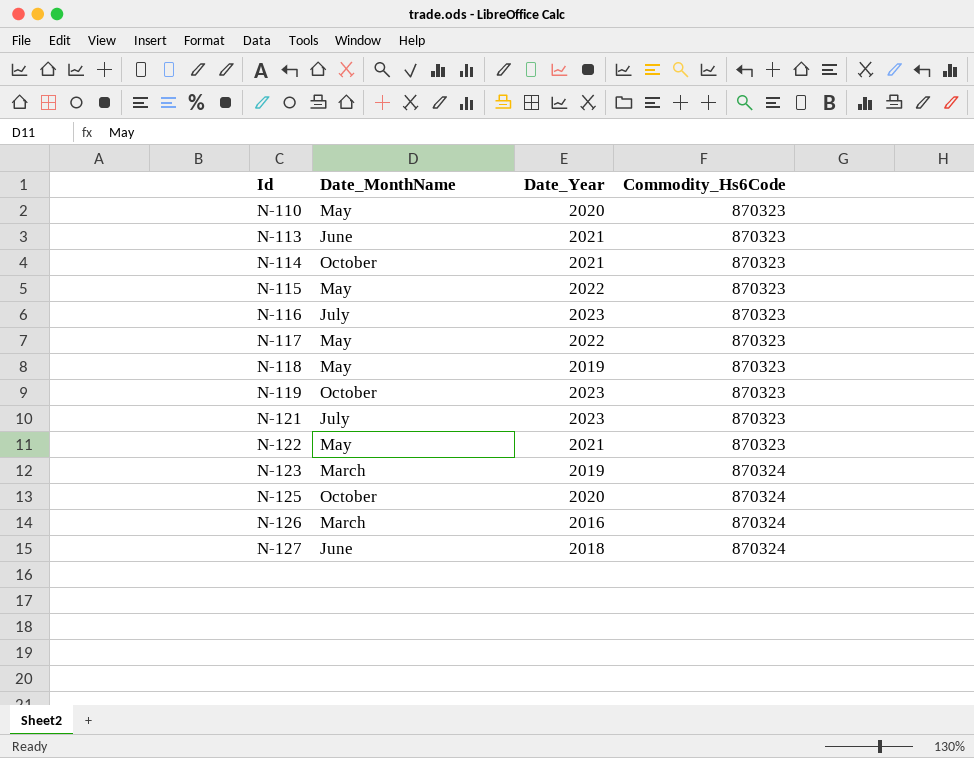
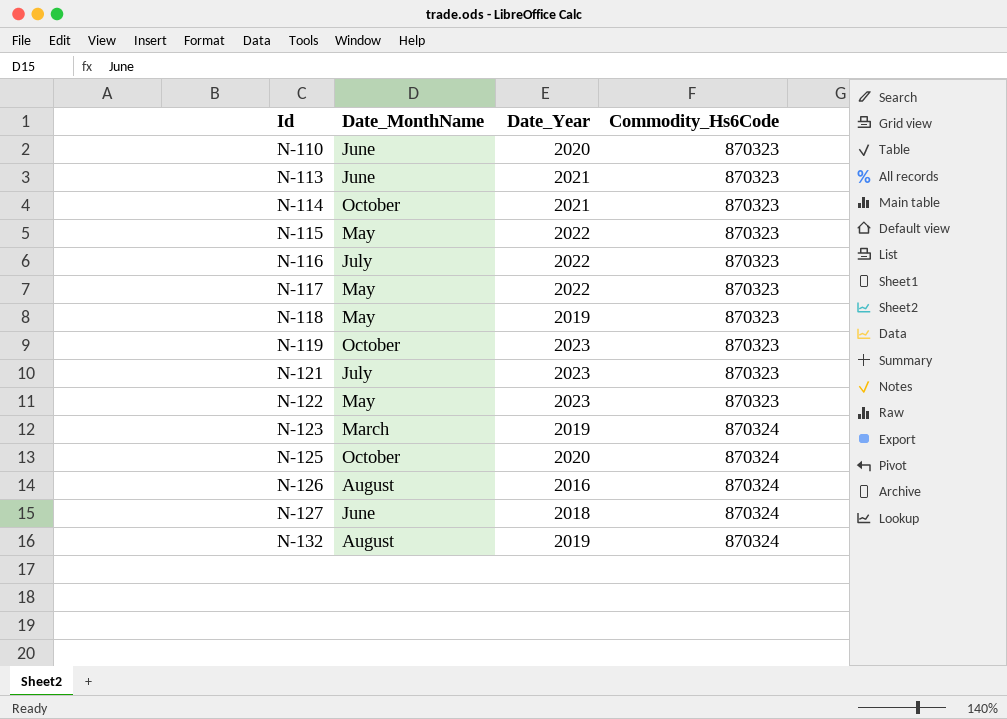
N-110 | Date_MonthName: May -> June
N-116 | Date_Year: 2023 -> 2022
N-122 | Date_Year: 2021 -> 2023
N-126 | Date_MonthName: March -> August
row N-132: none -> August | 2019 | 870324

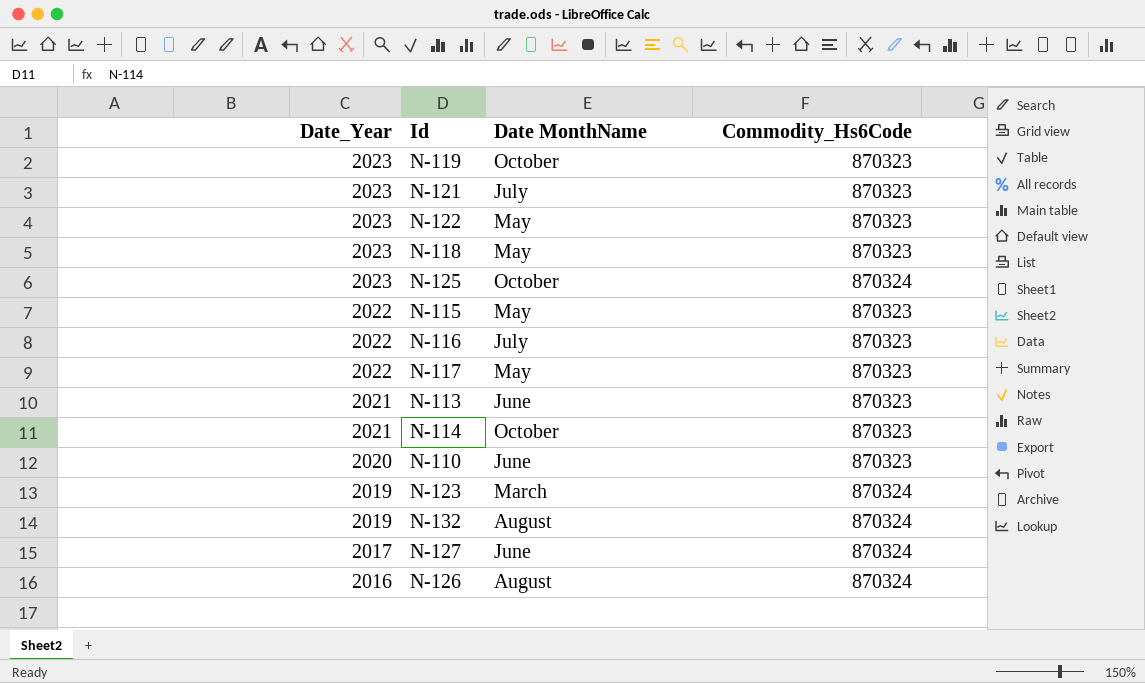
row order: Id ascending -> Date_Year descending
column Date_Year | position: 3 -> 1
column name: Date_MonthName -> Date MonthName
N-118 | Date_Year: 2019 -> 2023
N-125 | Date_Year: 2020 -> 2023
N-127 | Date_Year: 2018 -> 2017

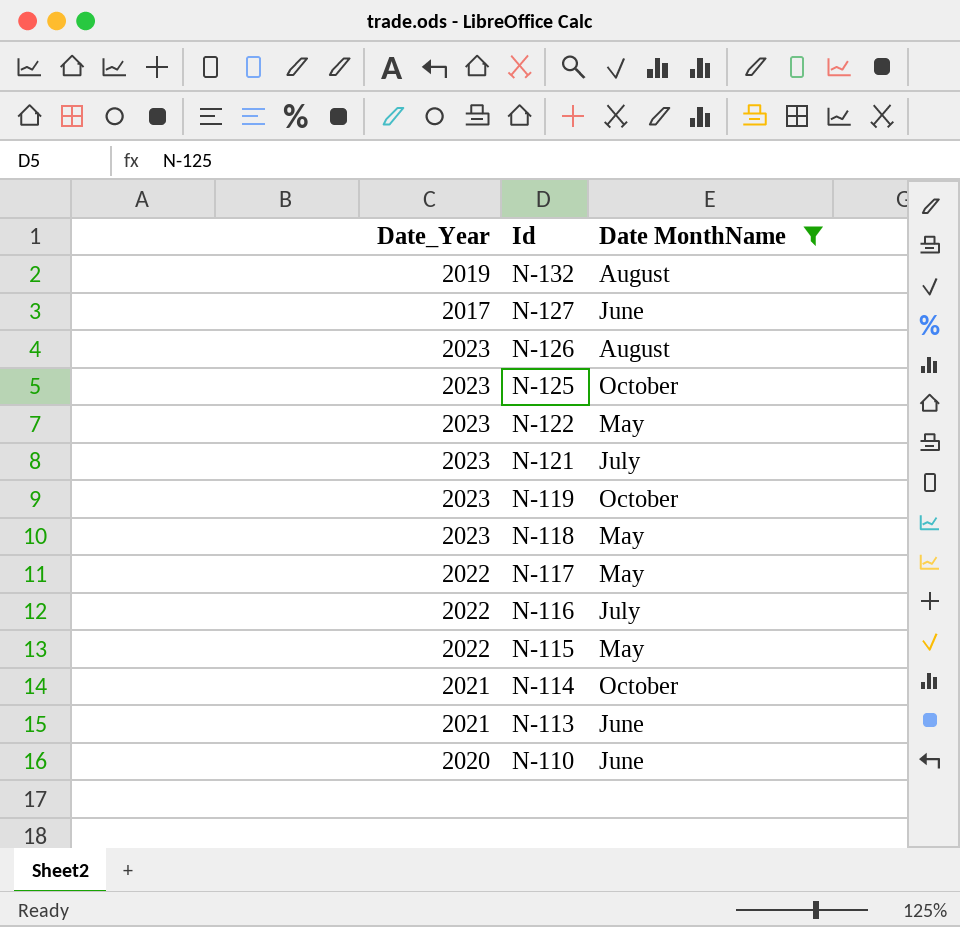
filter: none -> Date MonthName != March
row order: Date_Year descending -> Id descending
column Commodity_Hs6Code | position: 4 -> none
N-126 | Date_Year: 2016 -> 2023

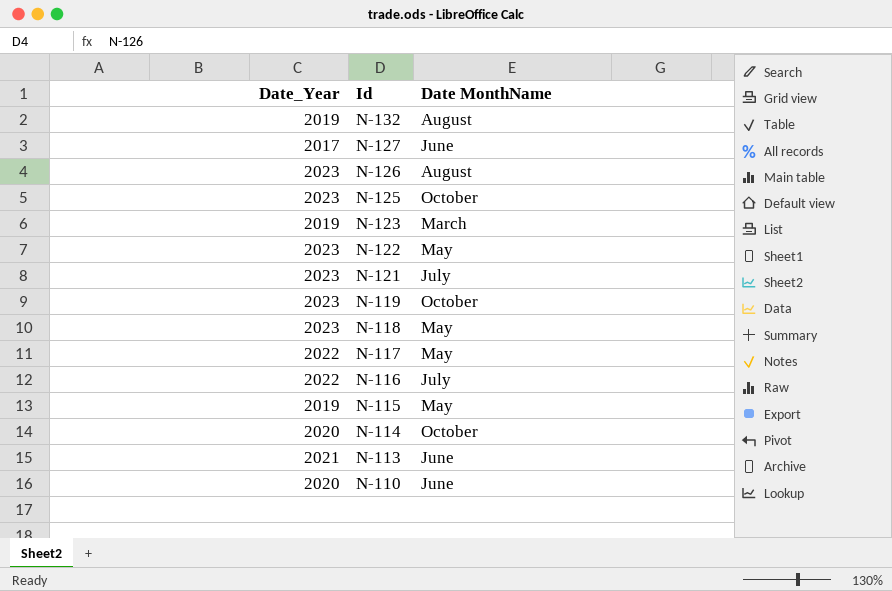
filter: Date MonthName != March -> none
N-115 | Date_Year: 2022 -> 2019
N-114 | Date_Year: 2021 -> 2020

